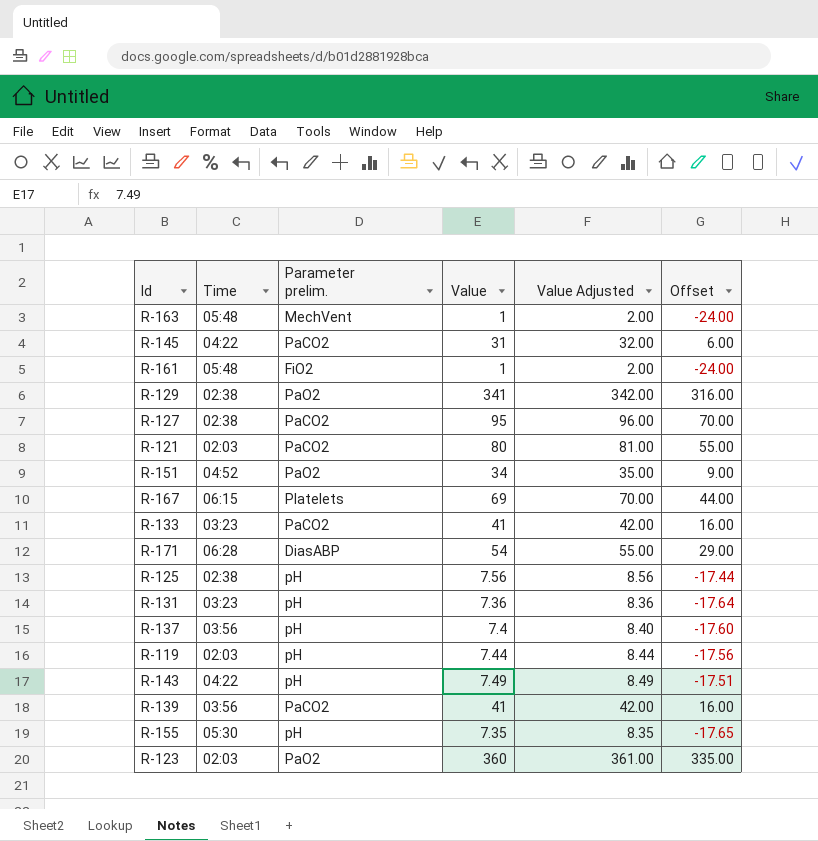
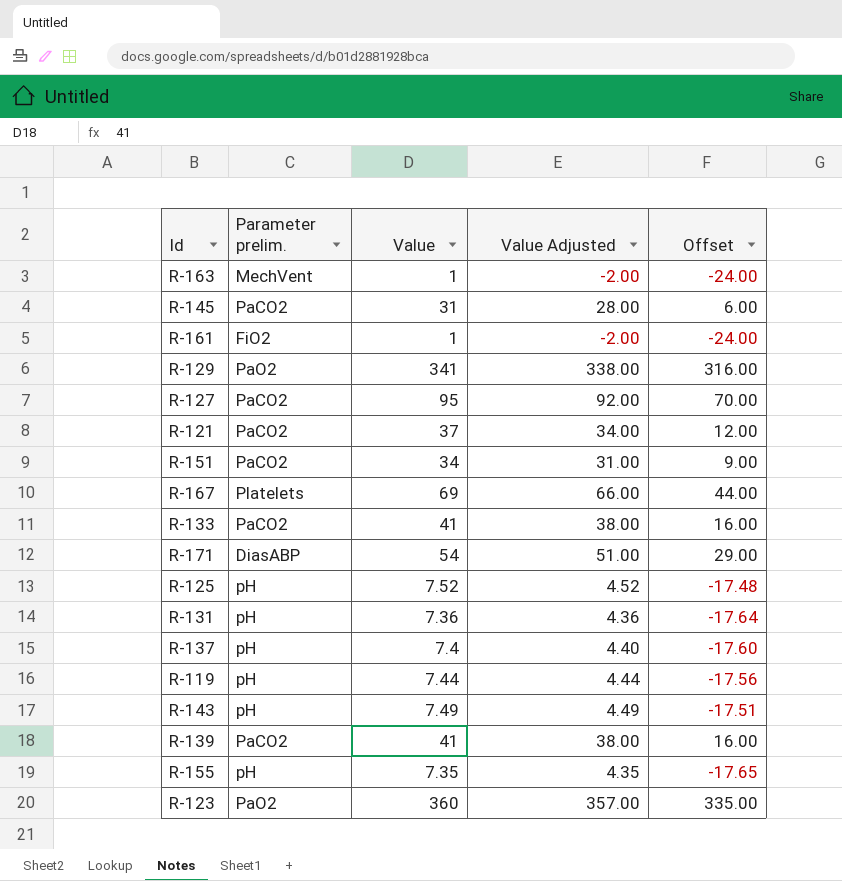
column Time | position: 2 -> none
column Value Adjusted | formula: [Value] + 1 -> [Value] - 3
R-121 | Value: 80 -> 37
R-121 | Offset: 55.00 -> 12.00
R-151 | Parameter prelim.: PaO2 -> PaCO2
R-125 | Value: 7.56 -> 7.52
R-125 | Offset: -17.44 -> -17.48

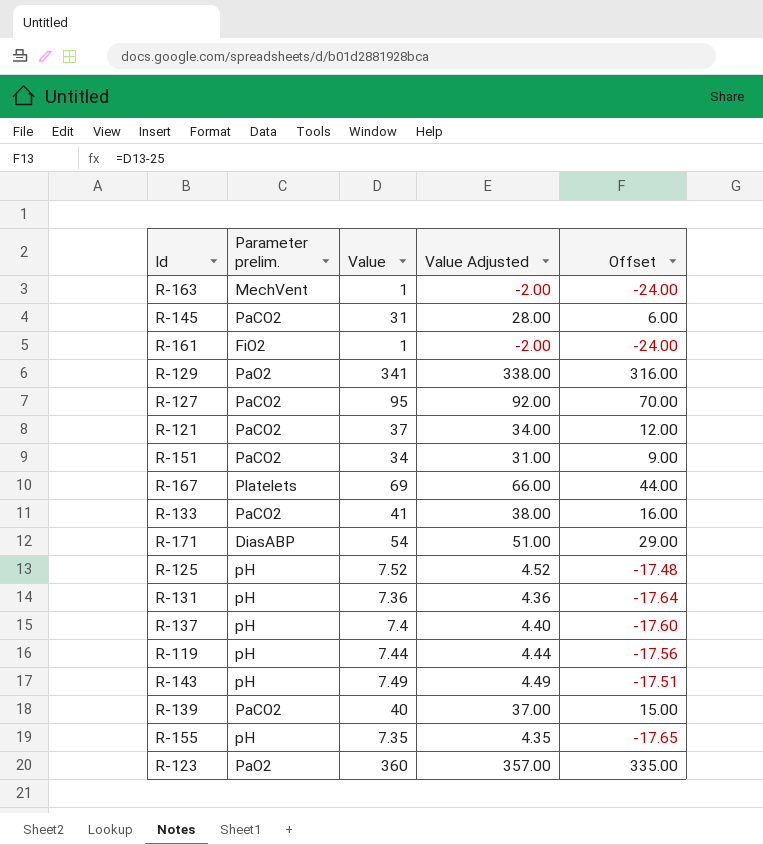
R-139 | Value: 41 -> 40
R-139 | Value Adjusted: 38.00 -> 37.00
R-139 | Offset: 16.00 -> 15.00

